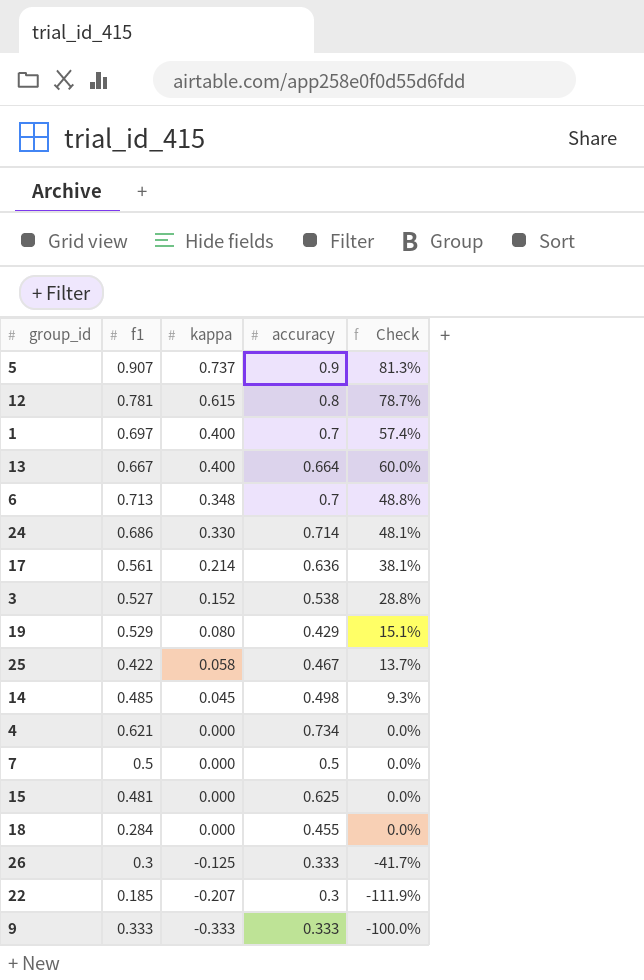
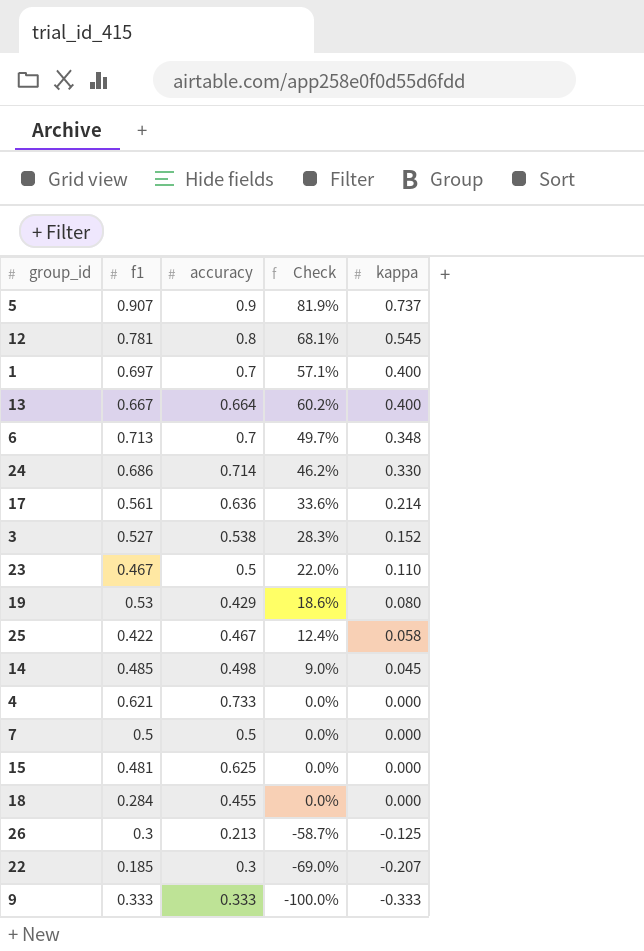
column Check | formula: [kappa] / [f1] -> [kappa] / [accuracy]
column kappa | position: 3 -> 5
12 | kappa: 0.615 -> 0.545
row 23: none -> 0.467 | 0.5 | 22.0% | 0.110
19 | f1: 0.529 -> 0.53
4 | accuracy: 0.734 -> 0.733
26 | accuracy: 0.333 -> 0.213

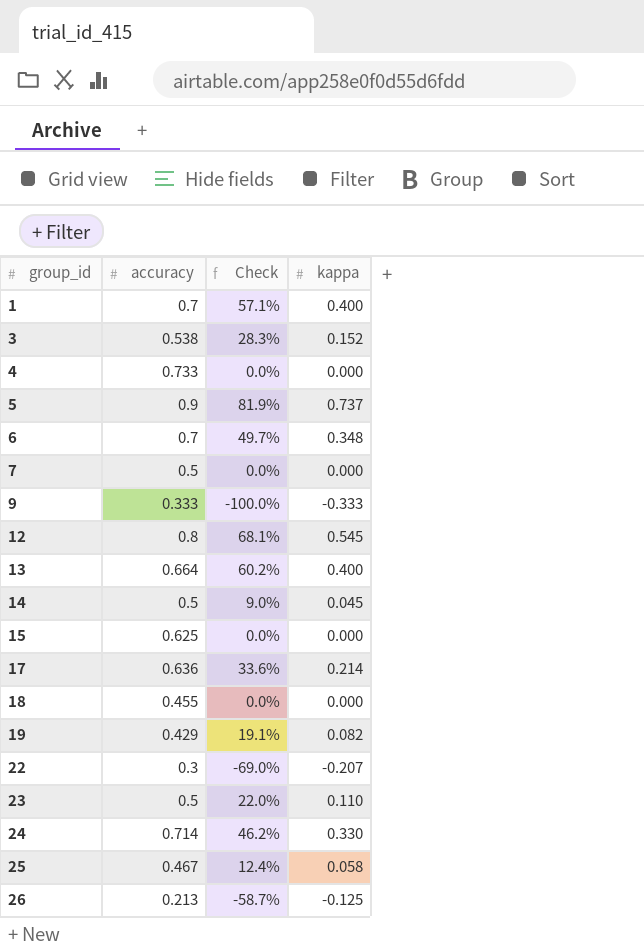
row order: kappa descending -> group_id ascending
column f1 | position: 2 -> none
14 | accuracy: 0.498 -> 0.5
19 | Check: 18.6% -> 19.1%
19 | kappa: 0.080 -> 0.082

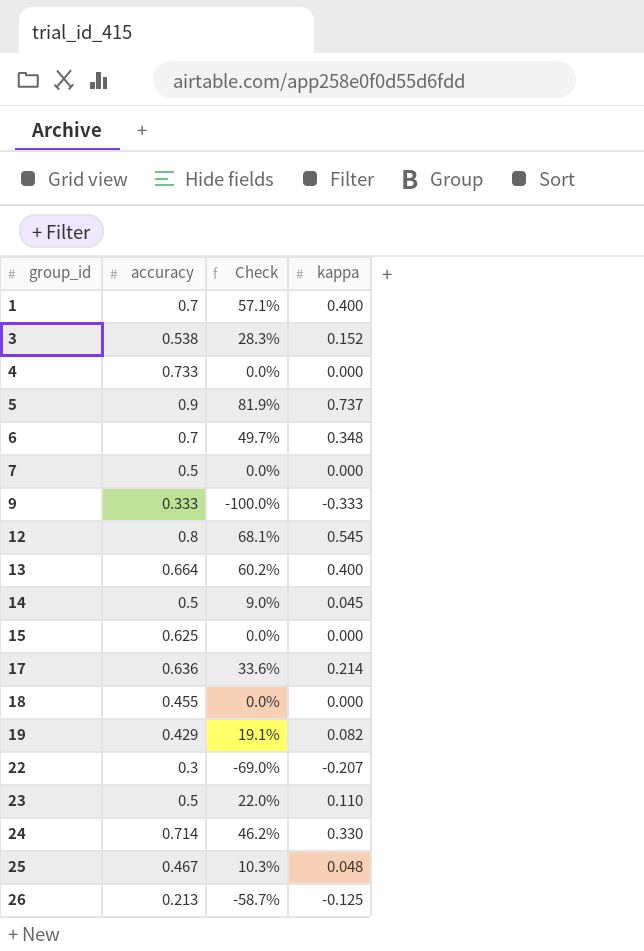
25 | Check: 12.4% -> 10.3%
25 | kappa: 0.058 -> 0.048

